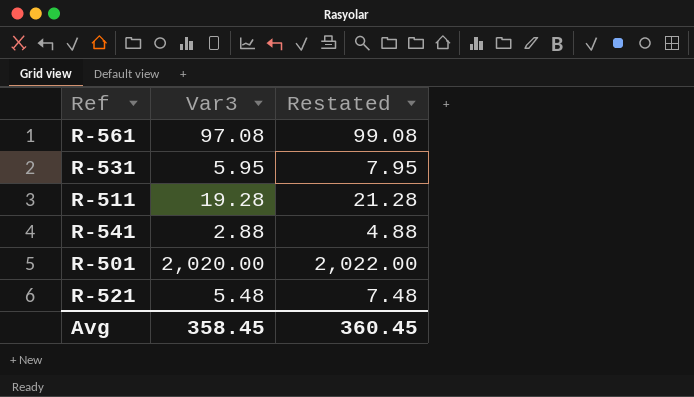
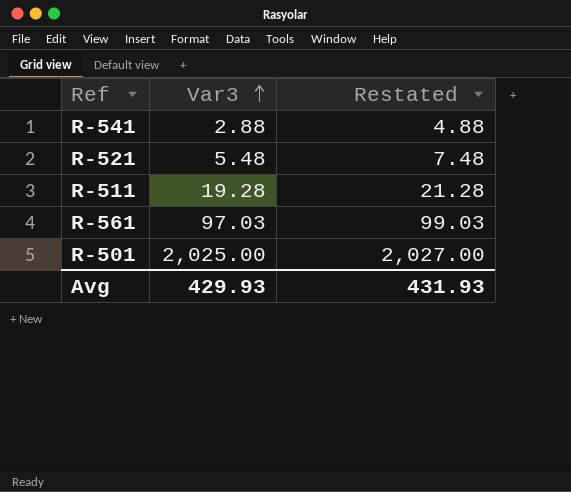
row order: none -> Var3 ascending
row R-531: 5.95 | 7.95 -> none
R-561 | Var3: 97.08 -> 97.03
R-561 | Restated: 99.08 -> 99.03
R-501 | Var3: 2,020.00 -> 2,025.00
R-501 | Restated: 2,022.00 -> 2,027.00
Avg | Var3: 358.45 -> 429.93
Avg | Restated: 360.45 -> 431.93

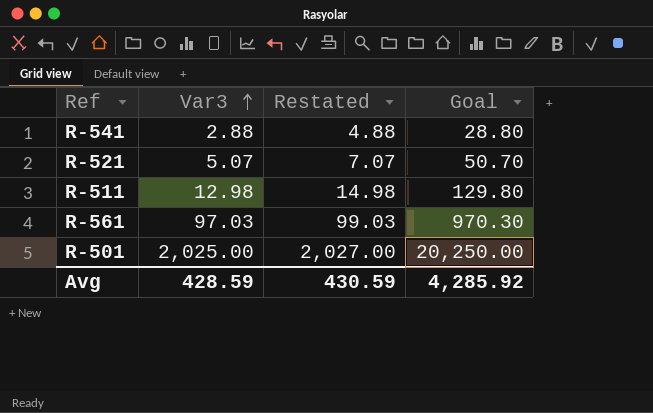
column Goal | formula: none -> [Var3] * 10
R-521 | Var3: 5.48 -> 5.07
R-521 | Restated: 7.48 -> 7.07
R-511 | Var3: 19.28 -> 12.98
R-511 | Restated: 21.28 -> 14.98
Avg | Var3: 429.93 -> 428.59
Avg | Restated: 431.93 -> 430.59

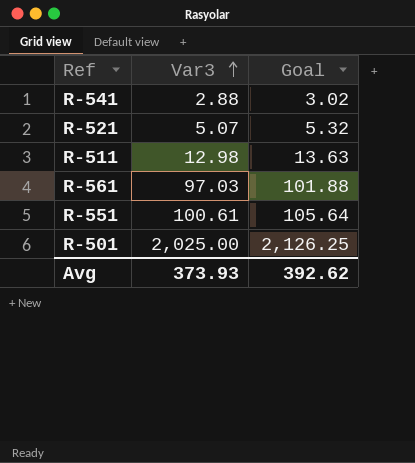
column Restated | formula: [Var3] + 2 -> none
column Goal | formula: [Var3] * 10 -> [Var3] * 1.05
row R-551: none -> 100.61 | 105.64
Avg | Var3: 428.59 -> 373.93
Avg | Goal: 4,285.92 -> 392.62

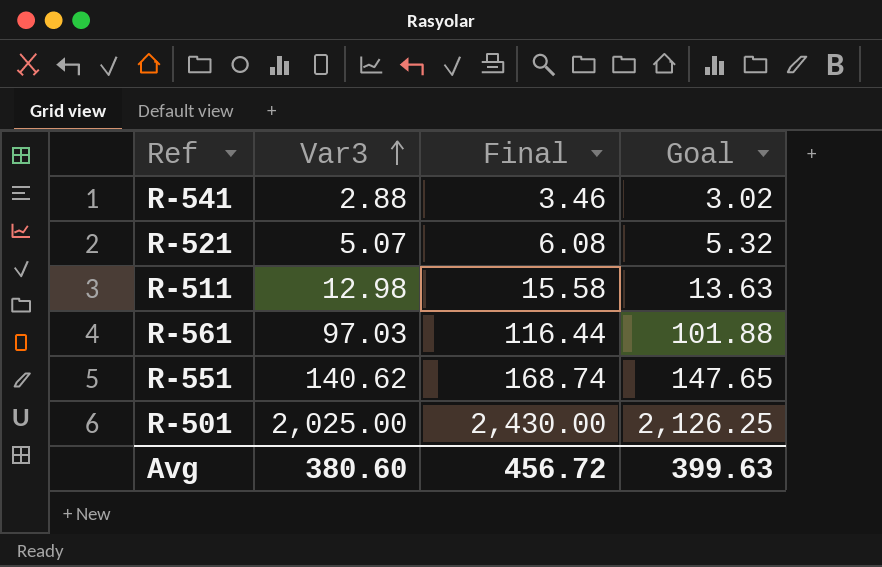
column Final | formula: none -> [Var3] * 1.2
R-551 | Var3: 100.61 -> 140.62
R-551 | Goal: 105.64 -> 147.65
Avg | Var3: 373.93 -> 380.60
Avg | Goal: 392.62 -> 399.63

